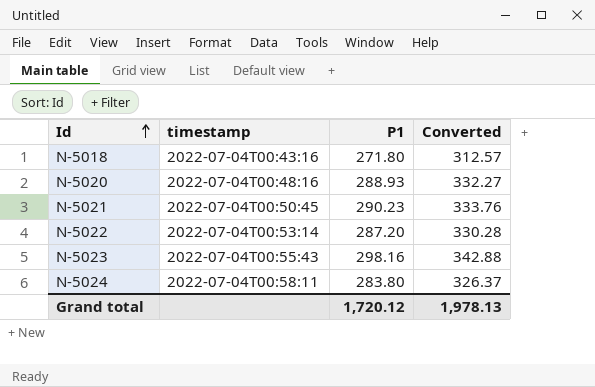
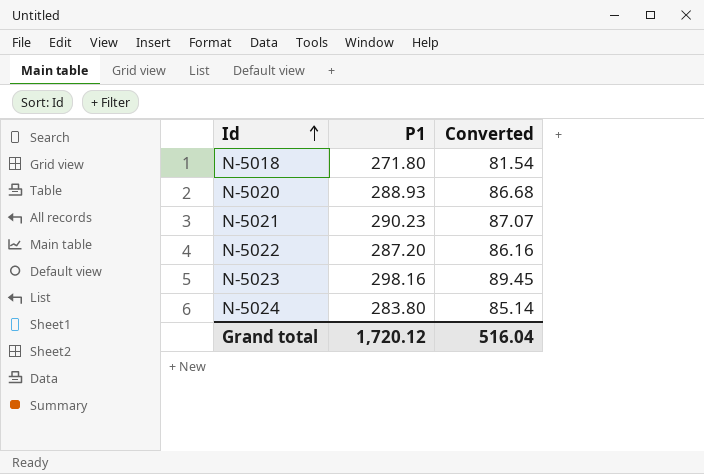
column timestamp | position: 2 -> none
column Converted | formula: [P1] * 1.15 -> [P1] * 0.3
Grand total | Converted: 1,978.13 -> 516.04

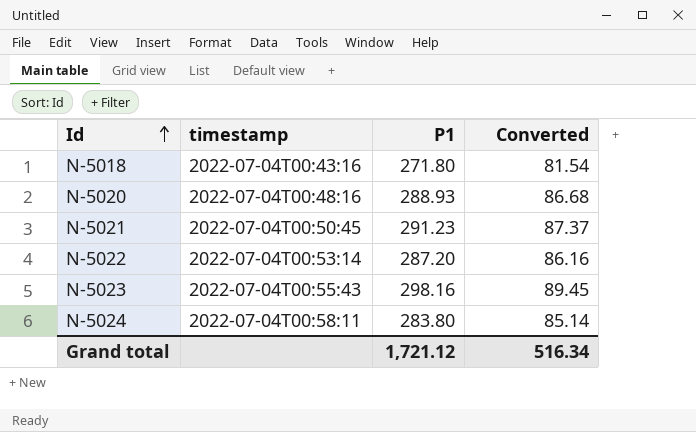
column timestamp | position: none -> 2
N-5021 | P1: 290.23 -> 291.23
N-5021 | Converted: 87.07 -> 87.37
Grand total | P1: 1,720.12 -> 1,721.12
Grand total | Converted: 516.04 -> 516.34

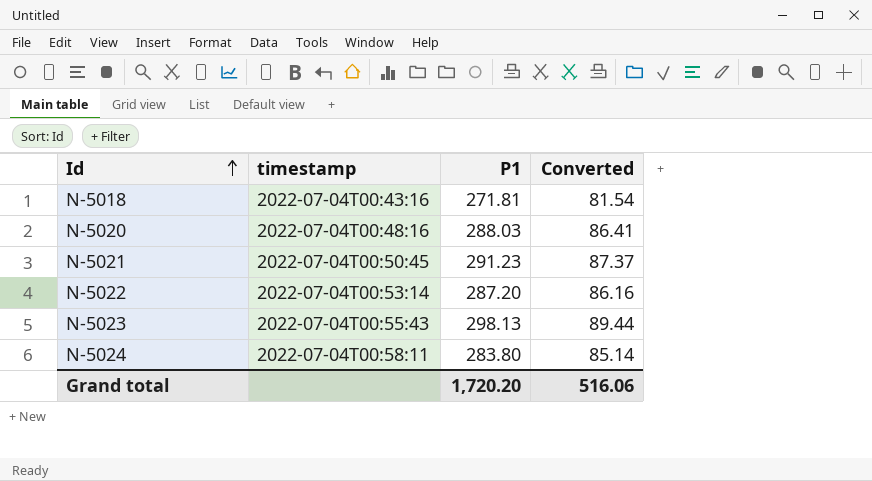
N-5018 | P1: 271.80 -> 271.81
N-5020 | P1: 288.93 -> 288.03
N-5020 | Converted: 86.68 -> 86.41
N-5023 | P1: 298.16 -> 298.13
N-5023 | Converted: 89.45 -> 89.44
Grand total | P1: 1,721.12 -> 1,720.20
Grand total | Converted: 516.34 -> 516.06

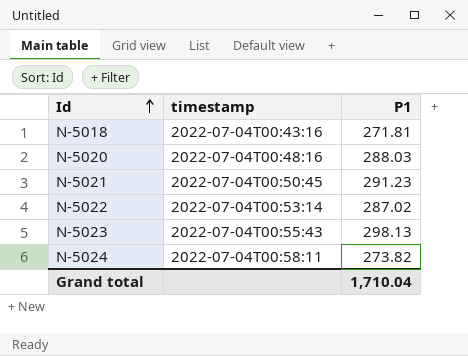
column Converted | formula: [P1] * 0.3 -> none
N-5022 | P1: 287.20 -> 287.02
N-5024 | P1: 283.80 -> 273.82
Grand total | P1: 1,720.20 -> 1,710.04

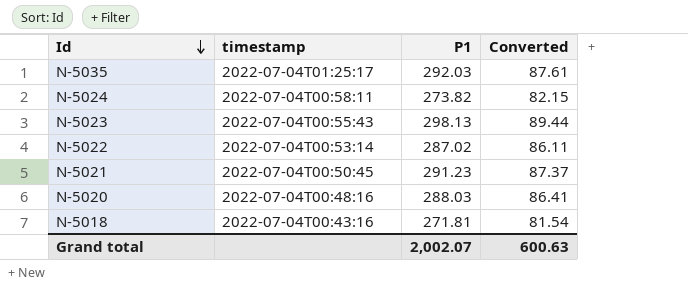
row order: Id ascending -> Id descending
column Converted | formula: none -> [P1] * 0.3
row N-5035: none -> 2022-07-04T01:25:17 | 292.03 | 87.61
Grand total | P1: 1,710.04 -> 2,002.07

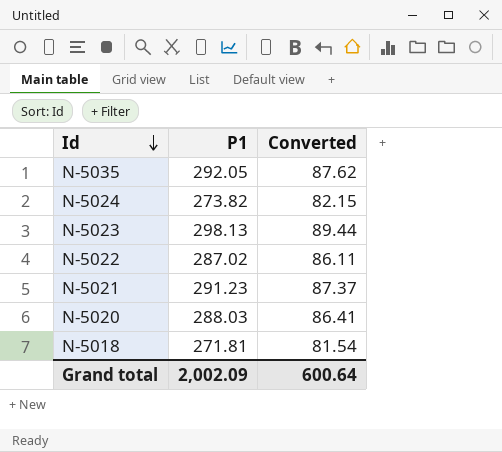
column timestamp | position: 2 -> none
N-5035 | P1: 292.03 -> 292.05
N-5035 | Converted: 87.61 -> 87.62
Grand total | P1: 2,002.07 -> 2,002.09
Grand total | Converted: 600.63 -> 600.64

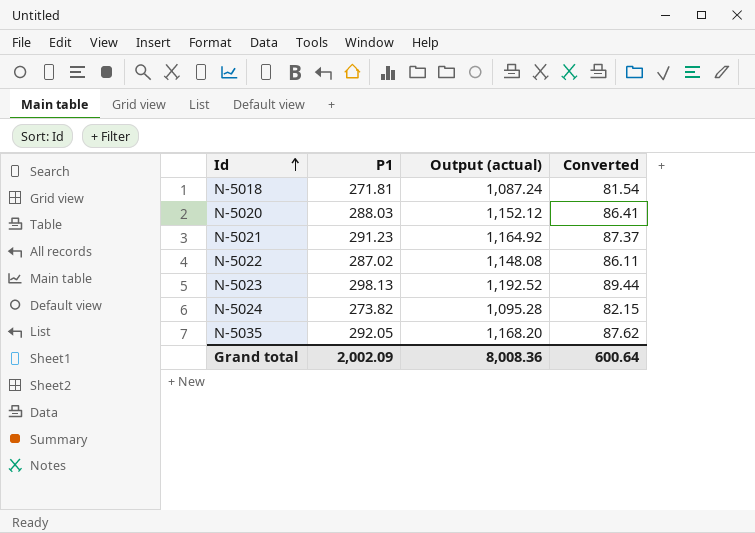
row order: Id descending -> Id ascending
column Output (actual) | formula: none -> [P1] * 4

